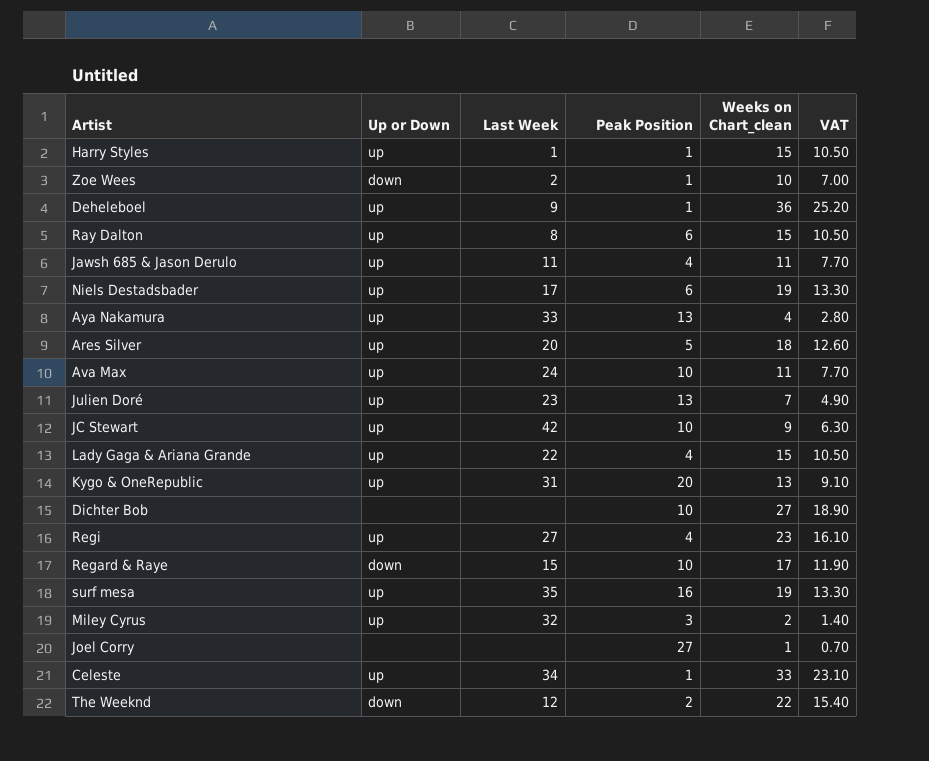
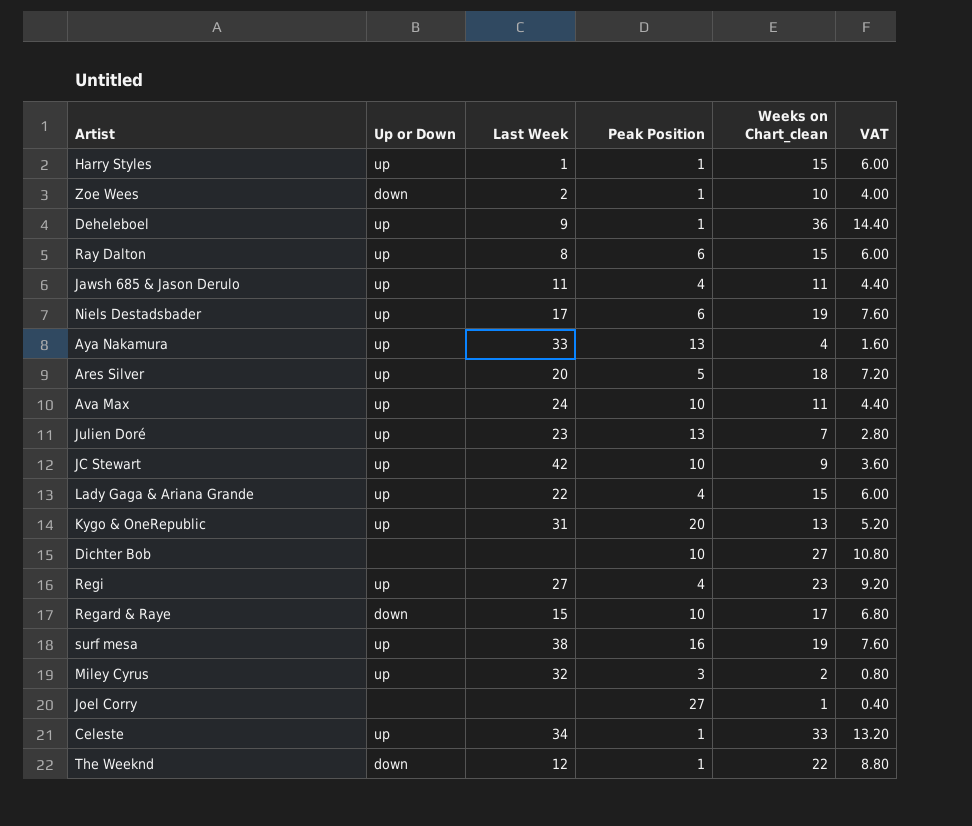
column VAT | formula: [Weeks on Chart_clean] * 0.7 -> [Weeks on Chart_clean] * 0.4
surf mesa | Last Week: 35 -> 38
The Weeknd | Peak Position: 2 -> 1

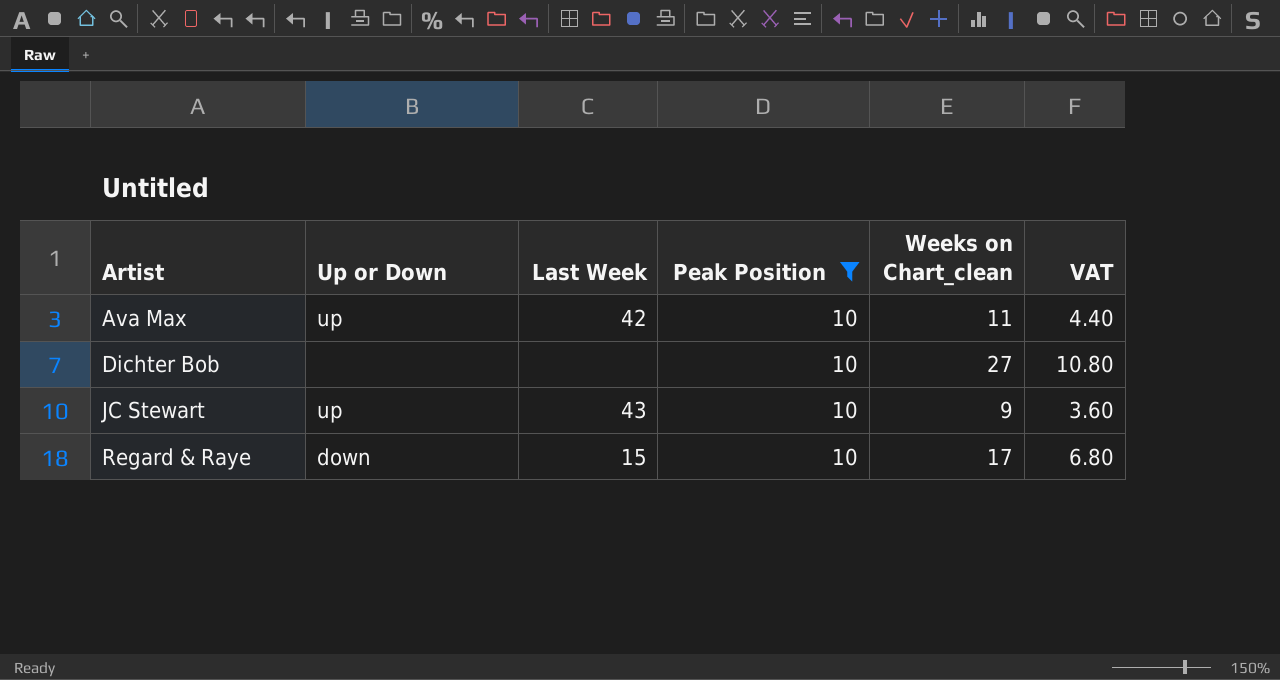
filter: none -> Peak Position = 10
row order: none -> Artist ascending
Ava Max | Last Week: 24 -> 42
JC Stewart | Last Week: 42 -> 43

